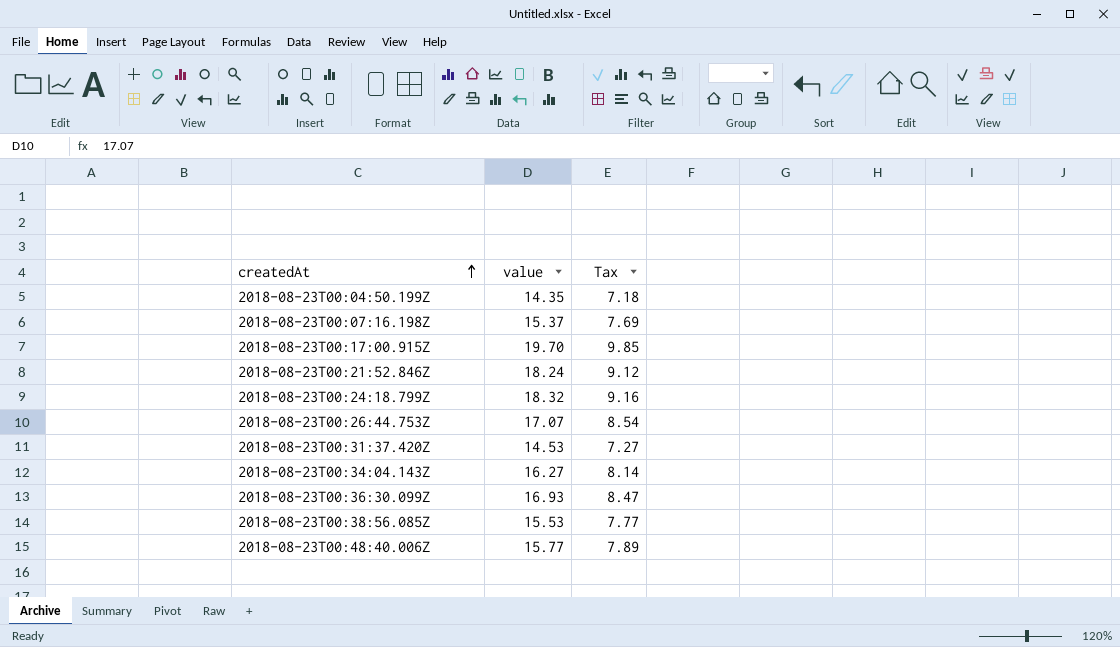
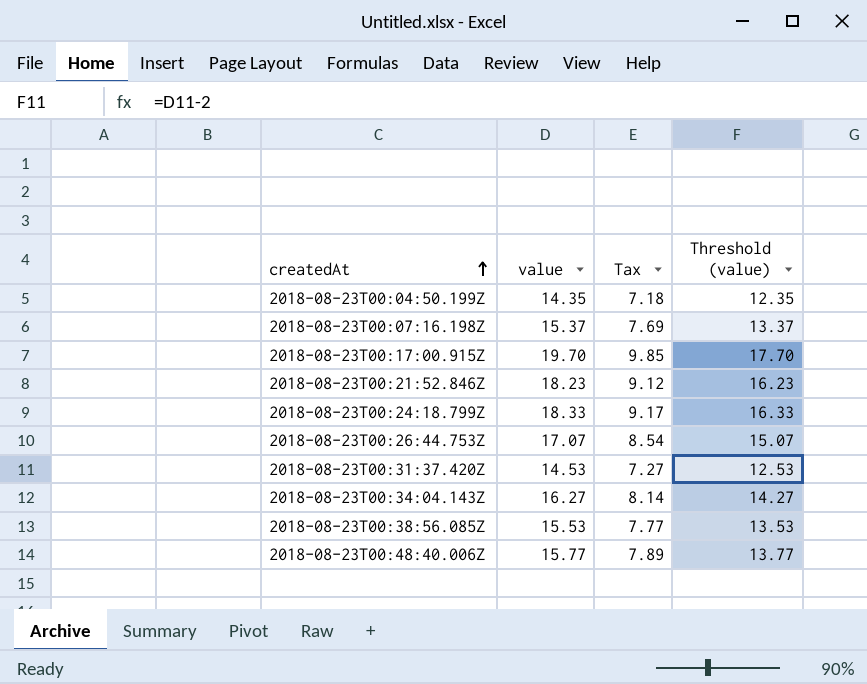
column Threshold (value) | formula: none -> [value] - 2
row 2018-08-23T00:36:30.099Z: 16.93 | 8.47 -> none
2018-08-23T00:21:52.846Z | value: 18.24 -> 18.23
2018-08-23T00:24:18.799Z | value: 18.32 -> 18.33
2018-08-23T00:24:18.799Z | Tax: 9.16 -> 9.17

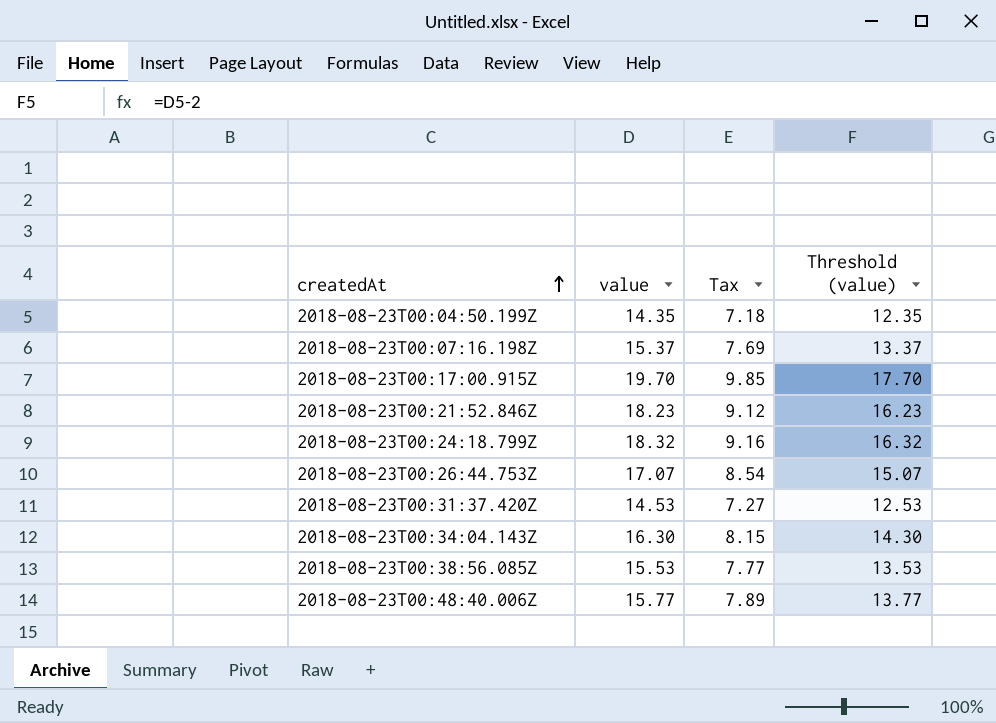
2018-08-23T00:24:18.799Z | value: 18.33 -> 18.32
2018-08-23T00:24:18.799Z | Tax: 9.17 -> 9.16
2018-08-23T00:24:18.799Z | Threshold (value): 16.33 -> 16.32
2018-08-23T00:34:04.143Z | value: 16.27 -> 16.30
2018-08-23T00:34:04.143Z | Tax: 8.14 -> 8.15
2018-08-23T00:34:04.143Z | Threshold (value): 14.27 -> 14.30

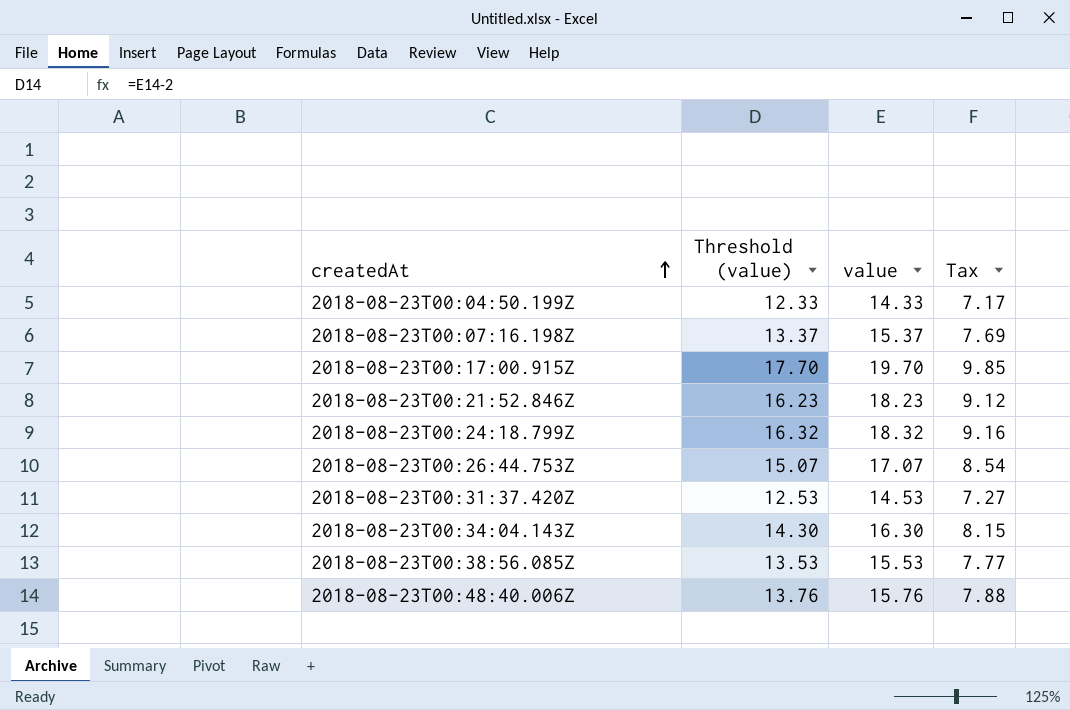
column Threshold (value) | position: 4 -> 2
2018-08-23T00:04:50.199Z | Threshold (value): 12.35 -> 12.33
2018-08-23T00:04:50.199Z | value: 14.35 -> 14.33
2018-08-23T00:04:50.199Z | Tax: 7.18 -> 7.17
2018-08-23T00:48:40.006Z | Threshold (value): 13.77 -> 13.76
2018-08-23T00:48:40.006Z | value: 15.77 -> 15.76
2018-08-23T00:48:40.006Z | Tax: 7.89 -> 7.88

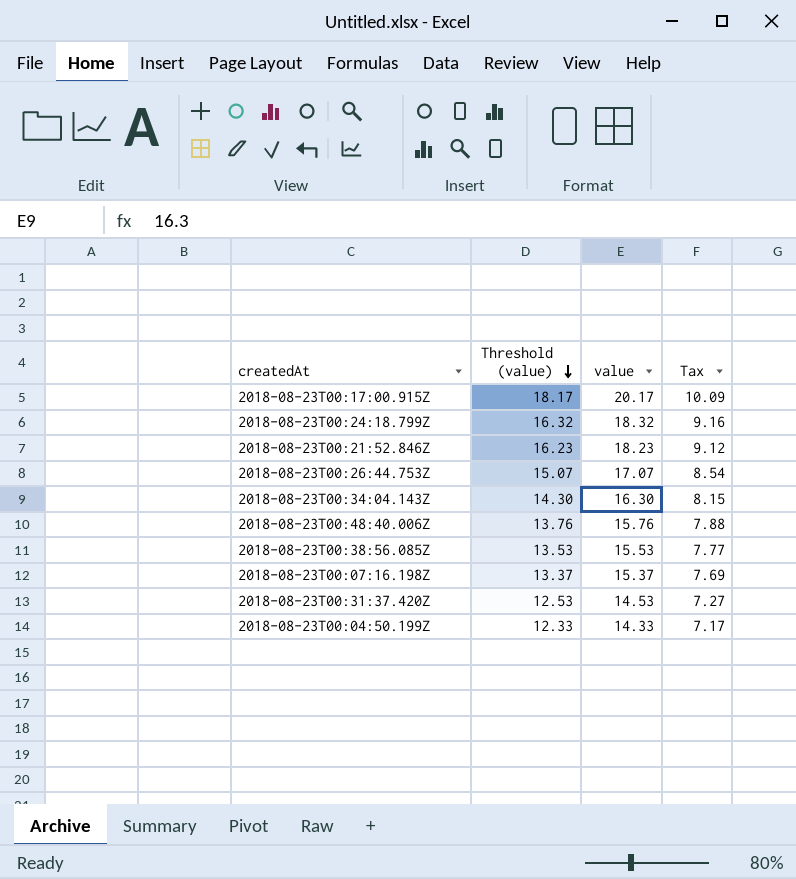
row order: createdAt ascending -> Threshold (value) descending
2018-08-23T00:17:00.915Z | Threshold (value): 17.70 -> 18.17
2018-08-23T00:17:00.915Z | value: 19.70 -> 20.17
2018-08-23T00:17:00.915Z | Tax: 9.85 -> 10.09

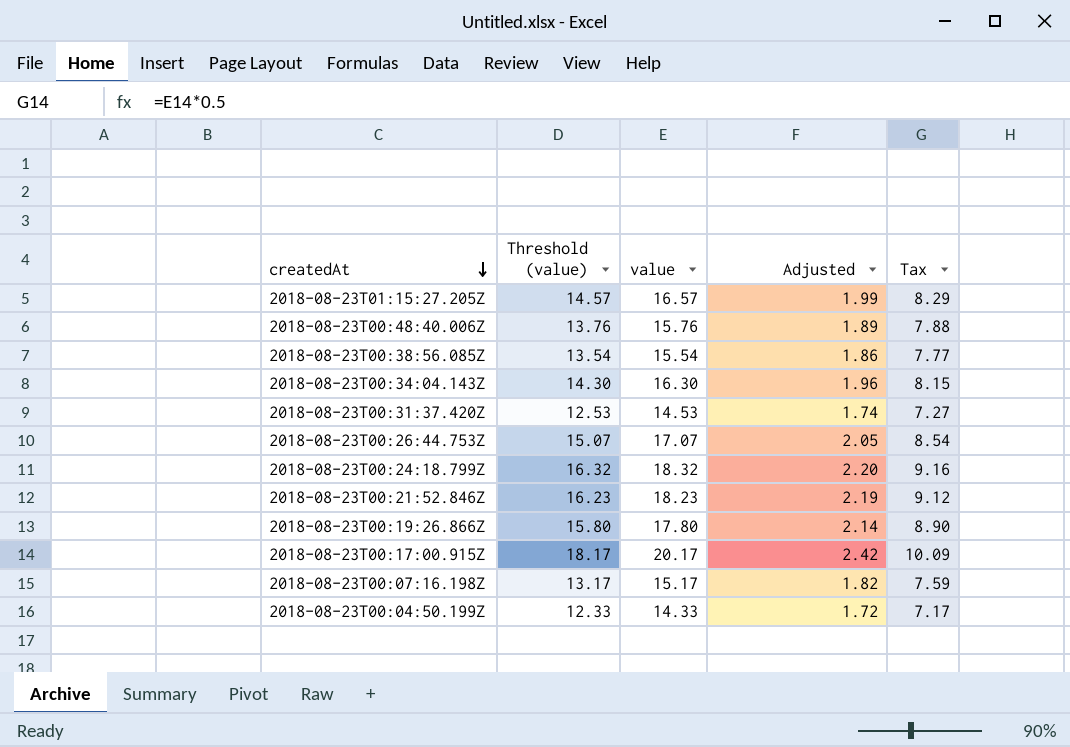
row order: Threshold (value) descending -> createdAt descending
column Adjusted | formula: none -> [value] * 0.12
row 2018-08-23T01:15:27.205Z: none -> 14.57 | 16.57 | 1.99 | 8.29
2018-08-23T00:38:56.085Z | Threshold (value): 13.53 -> 13.54
2018-08-23T00:38:56.085Z | value: 15.53 -> 15.54
row 2018-08-23T00:19:26.866Z: none -> 15.80 | 17.80 | 2.14 | 8.90
2018-08-23T00:07:16.198Z | Threshold (value): 13.37 -> 13.17
2018-08-23T00:07:16.198Z | value: 15.37 -> 15.17
2018-08-23T00:07:16.198Z | Tax: 7.69 -> 7.59

